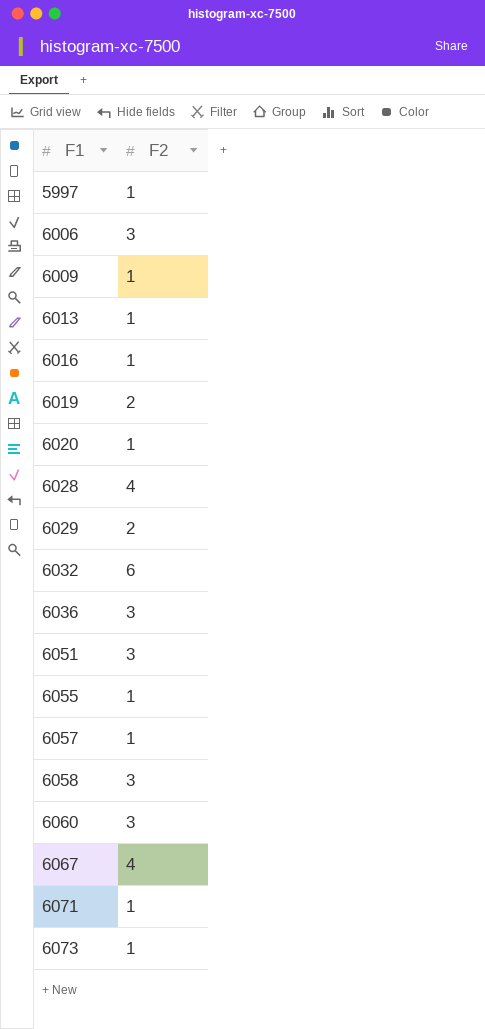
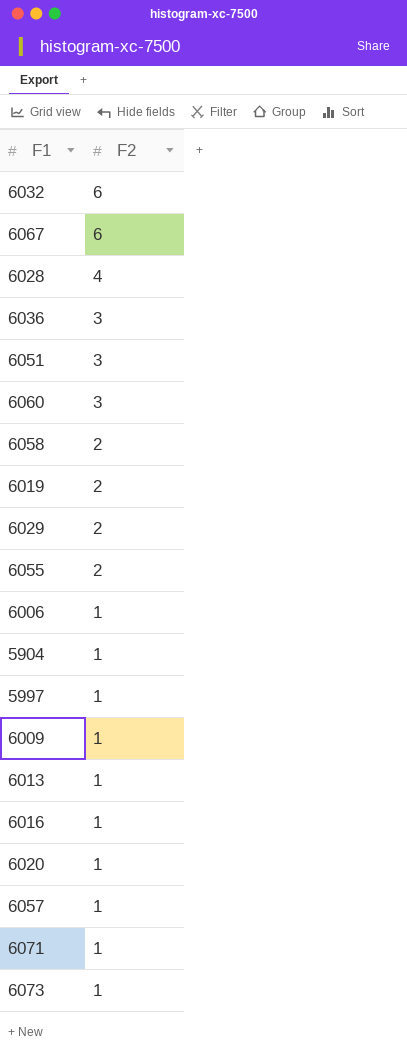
row order: F1 ascending -> F2 descending
6067 | F2: 4 -> 6
6058 | F2: 3 -> 2
6055 | F2: 1 -> 2
6006 | F2: 3 -> 1
row 5904: none -> 1

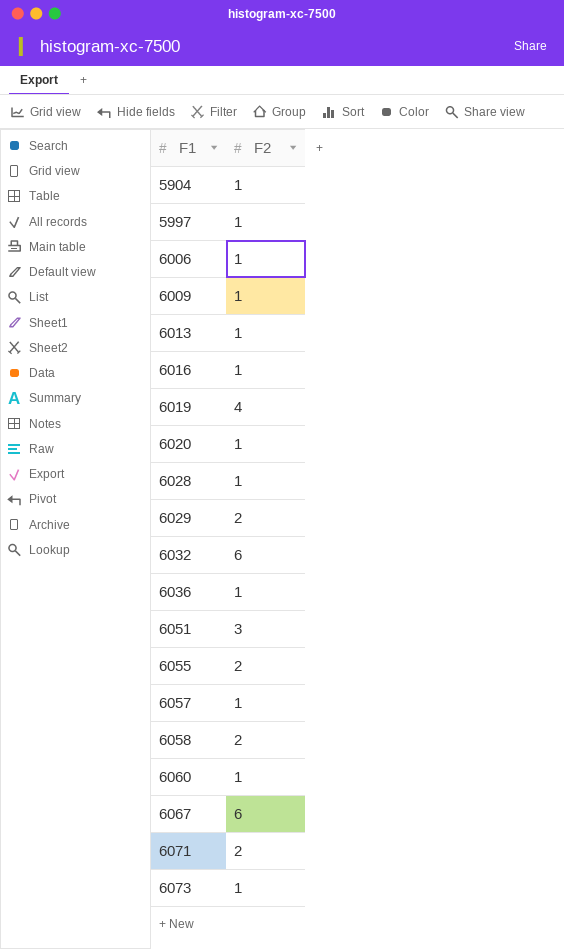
row order: F2 descending -> F1 ascending
6019 | F2: 2 -> 4
6028 | F2: 4 -> 1
6036 | F2: 3 -> 1
6060 | F2: 3 -> 1
6071 | F2: 1 -> 2

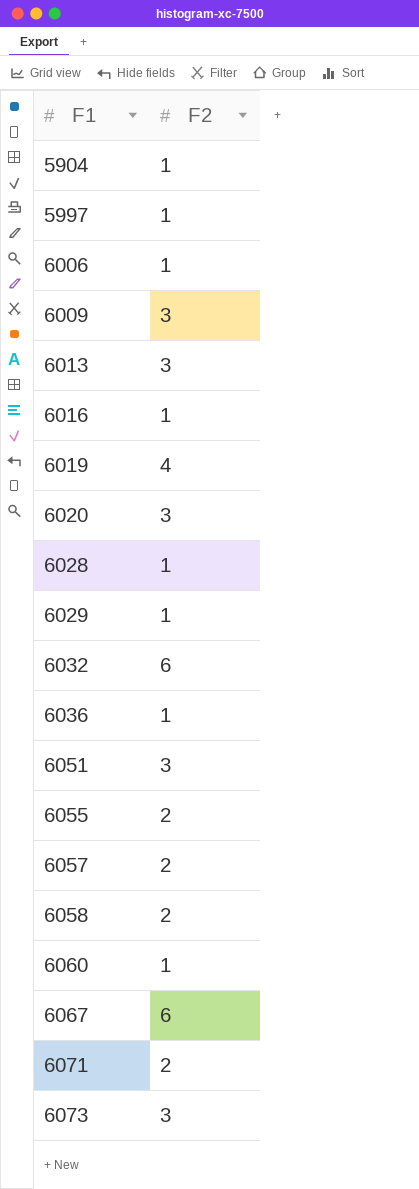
6009 | F2: 1 -> 3
6013 | F2: 1 -> 3
6020 | F2: 1 -> 3
6029 | F2: 2 -> 1
6057 | F2: 1 -> 2
6073 | F2: 1 -> 3

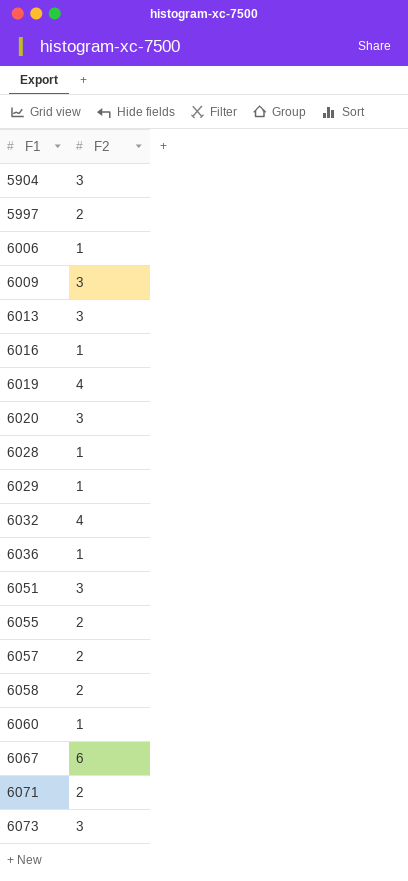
5904 | F2: 1 -> 3
5997 | F2: 1 -> 2
6032 | F2: 6 -> 4

